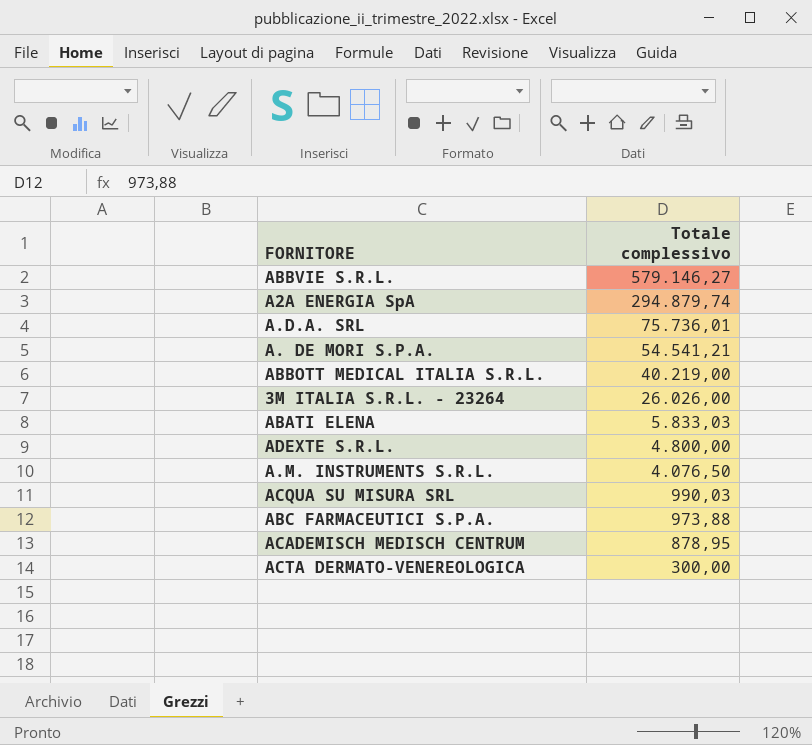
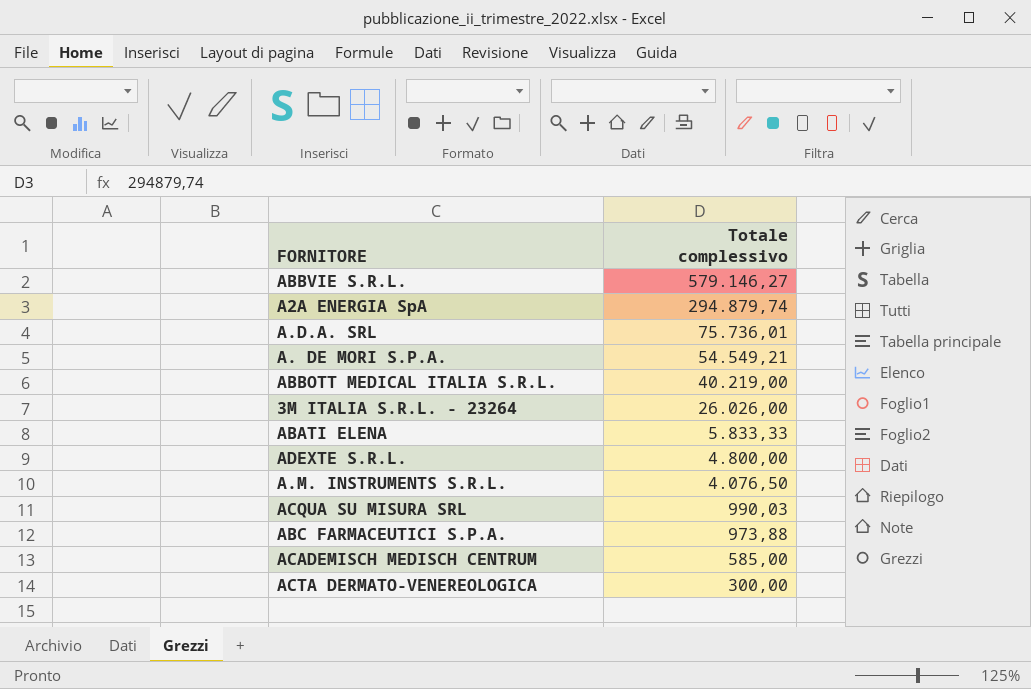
A. DE MORI S.P.A. | Totale complessivo: 54.541,21 -> 54.549,21
ABATI ELENA | Totale complessivo: 5.833,03 -> 5.833,33
ACADEMISCH MEDISCH CENTRUM | Totale complessivo: 878,95 -> 585,00

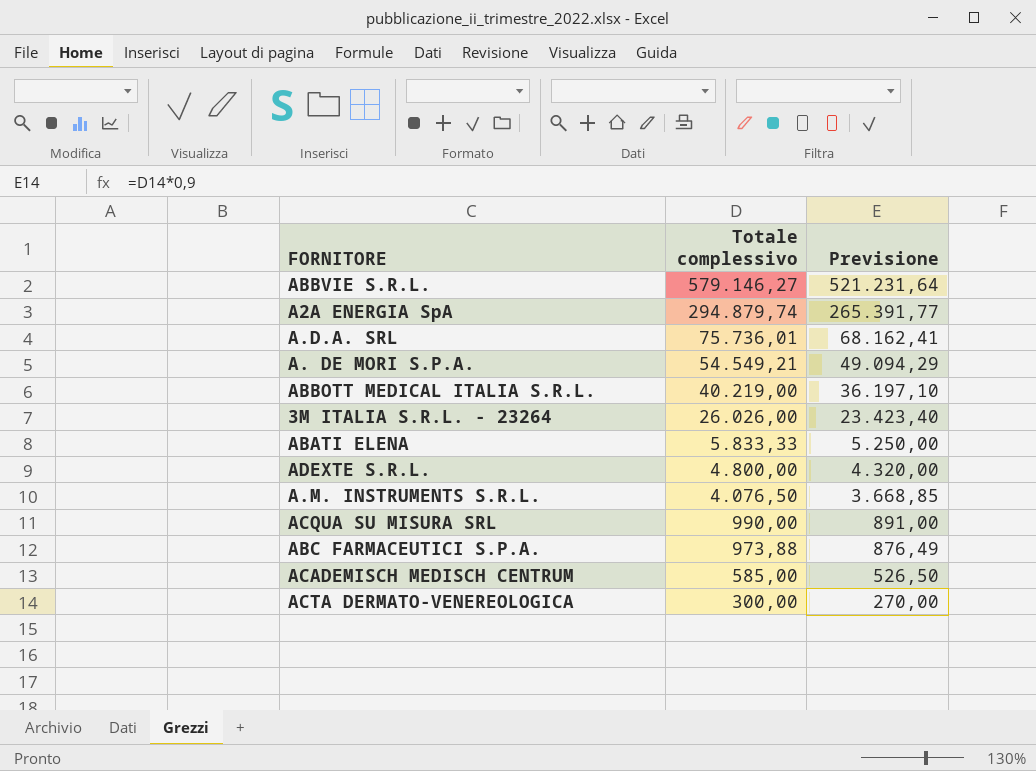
column Previsione | formula: none -> [Totale complessivo] * 0,9
ACQUA SU MISURA SRL | Totale complessivo: 990,03 -> 990,00

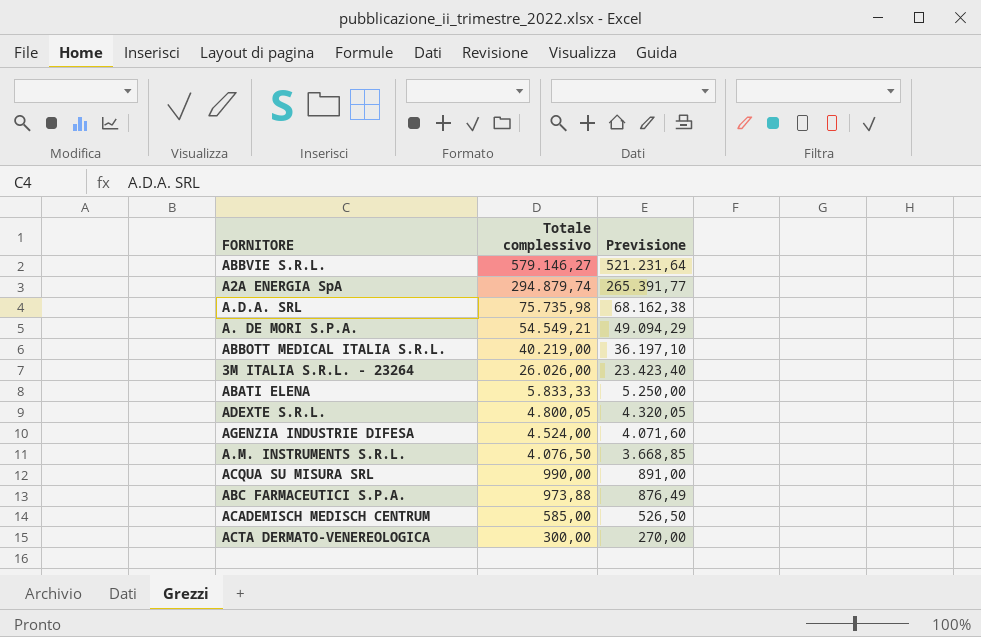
A.D.A. SRL | Totale complessivo: 75.736,01 -> 75.735,98
A.D.A. SRL | Previsione: 68.162,41 -> 68.162,38
ADEXTE S.R.L. | Totale complessivo: 4.800,00 -> 4.800,05
ADEXTE S.R.L. | Previsione: 4.320,00 -> 4.320,05
row AGENZIA INDUSTRIE DIFESA: none -> 4.524,00 | 4.071,60

